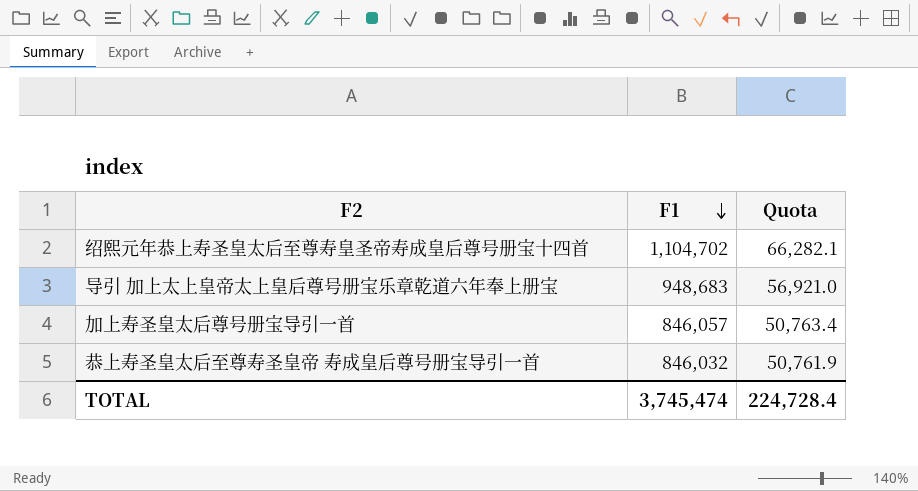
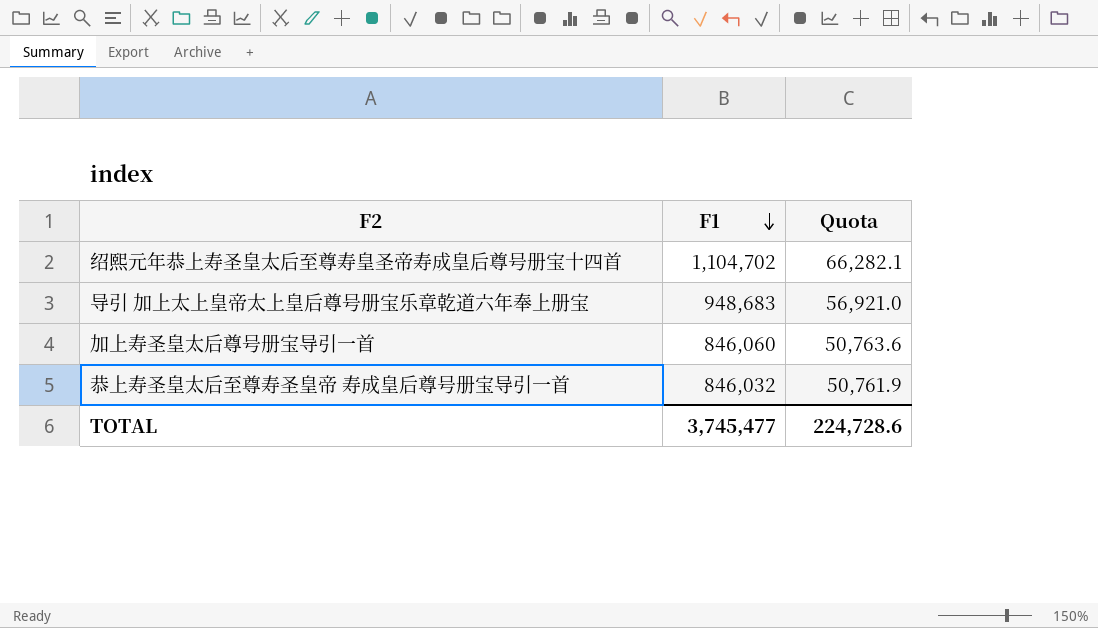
加上寿圣皇太后尊号册宝导引一首 | F1: 846,057 -> 846,060
加上寿圣皇太后尊号册宝导引一首 | Quota: 50,763.4 -> 50,763.6
TOTAL | F1: 3,745,474 -> 3,745,477
TOTAL | Quota: 224,728.4 -> 224,728.6

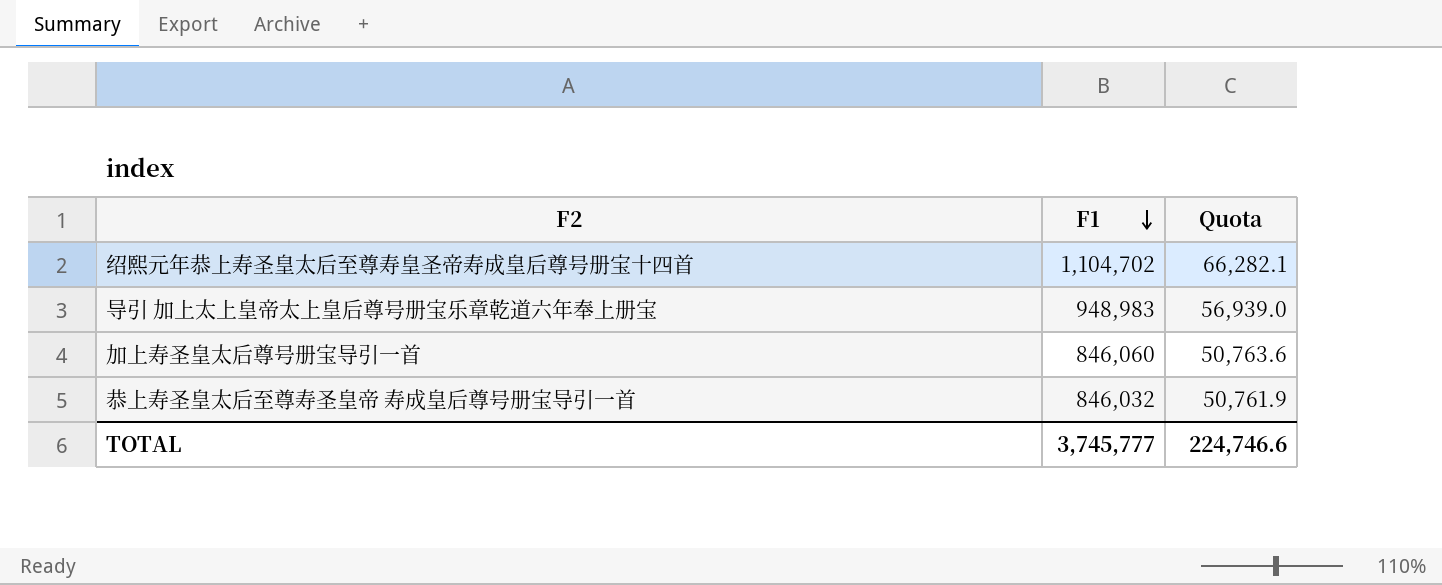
导引 加上太上皇帝太上皇后尊号册宝乐章乾道六年奉上册宝 | F1: 948,683 -> 948,983
导引 加上太上皇帝太上皇后尊号册宝乐章乾道六年奉上册宝 | Quota: 56,921.0 -> 56,939.0
TOTAL | F1: 3,745,477 -> 3,745,777
TOTAL | Quota: 224,728.6 -> 224,746.6

